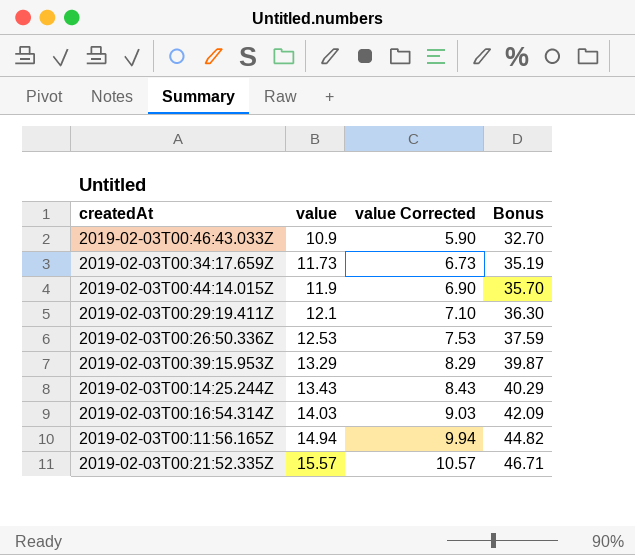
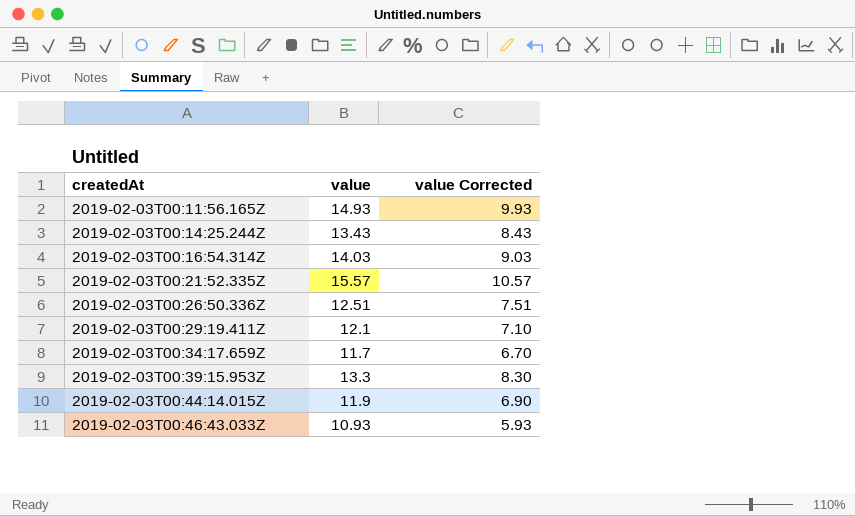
row order: value ascending -> createdAt ascending
column Bonus | formula: [value] * 3 -> none
2019-02-03T00:11:56.165Z | value: 14.94 -> 14.93
2019-02-03T00:11:56.165Z | value Corrected: 9.94 -> 9.93
2019-02-03T00:26:50.336Z | value: 12.53 -> 12.51
2019-02-03T00:26:50.336Z | value Corrected: 7.53 -> 7.51
2019-02-03T00:34:17.659Z | value: 11.73 -> 11.7
2019-02-03T00:34:17.659Z | value Corrected: 6.73 -> 6.70
2019-02-03T00:39:15.953Z | value: 13.29 -> 13.3
2019-02-03T00:39:15.953Z | value Corrected: 8.29 -> 8.30
2019-02-03T00:46:43.033Z | value: 10.9 -> 10.93
2019-02-03T00:46:43.033Z | value Corrected: 5.90 -> 5.93

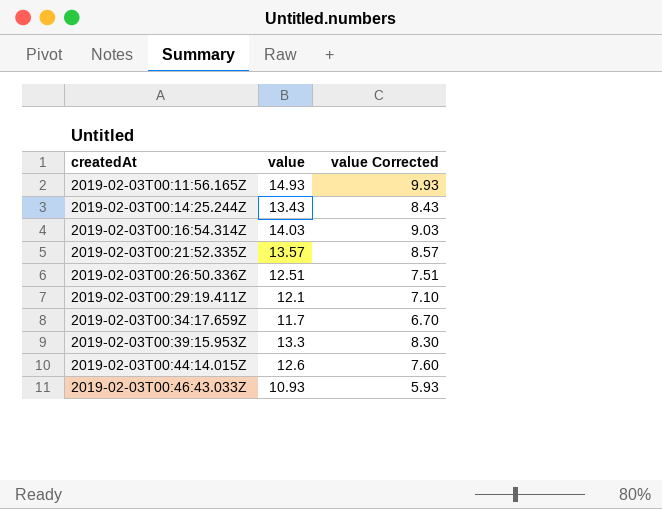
2019-02-03T00:21:52.335Z | value: 15.57 -> 13.57
2019-02-03T00:21:52.335Z | value Corrected: 10.57 -> 8.57
2019-02-03T00:44:14.015Z | value: 11.9 -> 12.6
2019-02-03T00:44:14.015Z | value Corrected: 6.90 -> 7.60

